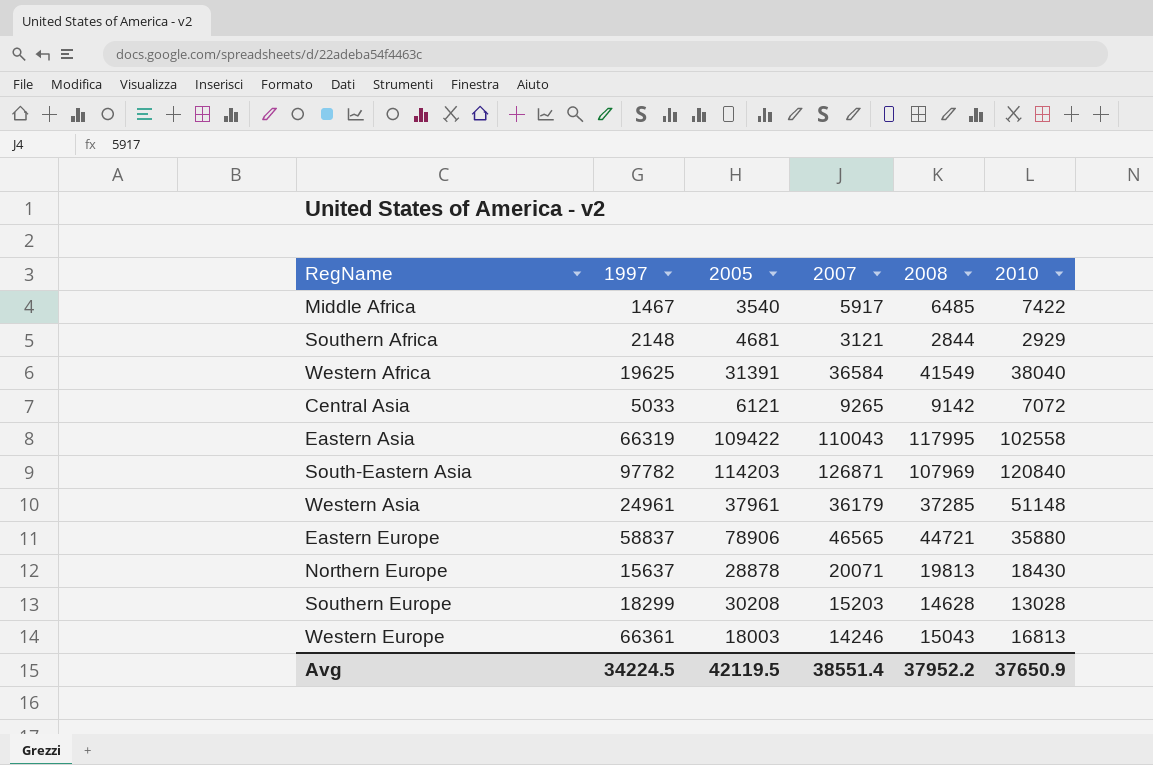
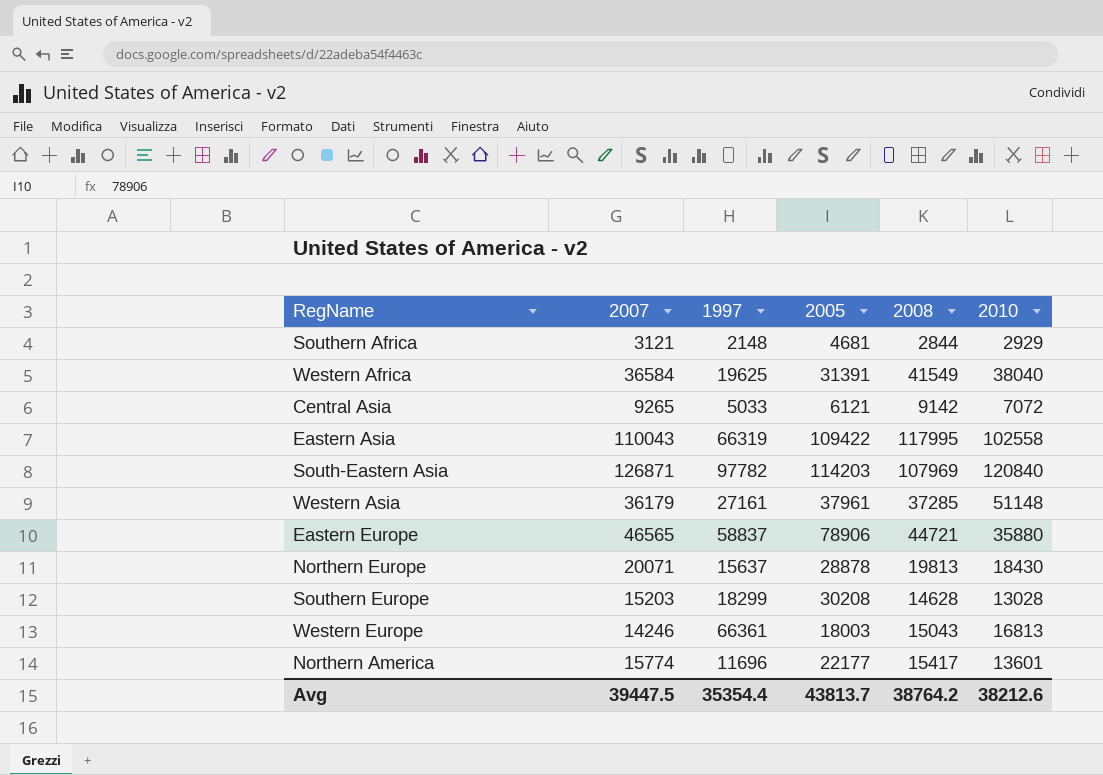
column 2007 | position: 4 -> 2
row Middle Africa: 1467 | 3540 | 5917 | 6485 | 7422 -> none
Western Asia | 1997: 24961 -> 27161
row Northern America: none -> 15774 | 11696 | 22177 | 15417 | 13601
Avg | 2007: 38551.4 -> 39447.5
Avg | 1997: 34224.5 -> 35354.4
Avg | 2005: 42119.5 -> 43813.7
Avg | 2008: 37952.2 -> 38764.2
Avg | 2010: 37650.9 -> 38212.6

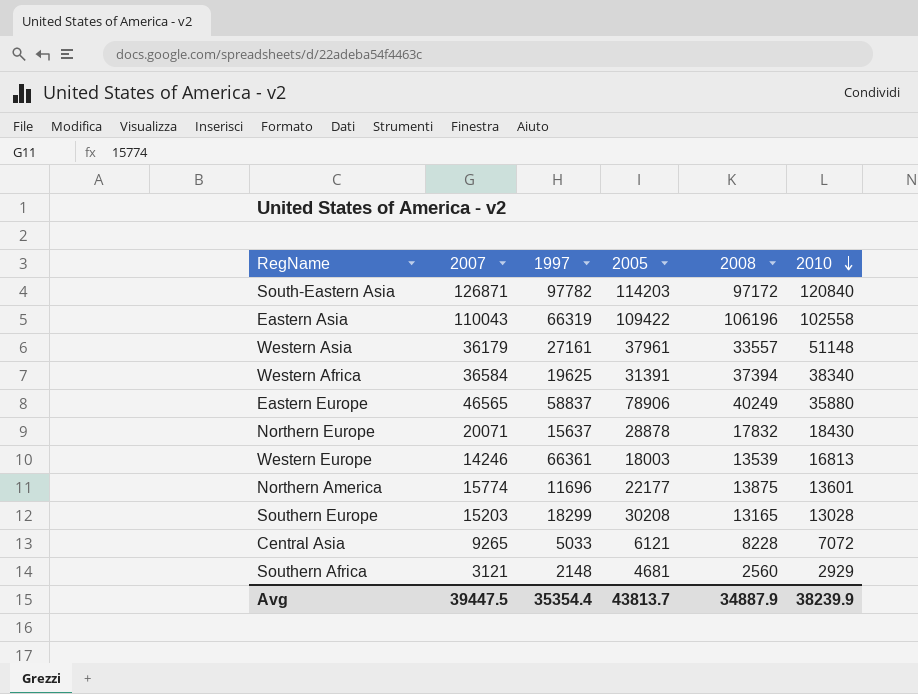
row order: none -> 2010 descending
South-Eastern Asia | 2008: 107969 -> 97172
Eastern Asia | 2008: 117995 -> 106196
Western Asia | 2008: 37285 -> 33557
Western Africa | 2008: 41549 -> 37394
Western Africa | 2010: 38040 -> 38340
Eastern Europe | 2008: 44721 -> 40249
Northern Europe | 2008: 19813 -> 17832
Western Europe | 2008: 15043 -> 13539
Northern America | 2008: 15417 -> 13875
Southern Europe | 2008: 14628 -> 13165
Central Asia | 2008: 9142 -> 8228
Southern Africa | 2008: 2844 -> 2560
Avg | 2008: 38764.2 -> 34887.9
Avg | 2010: 38212.6 -> 38239.9

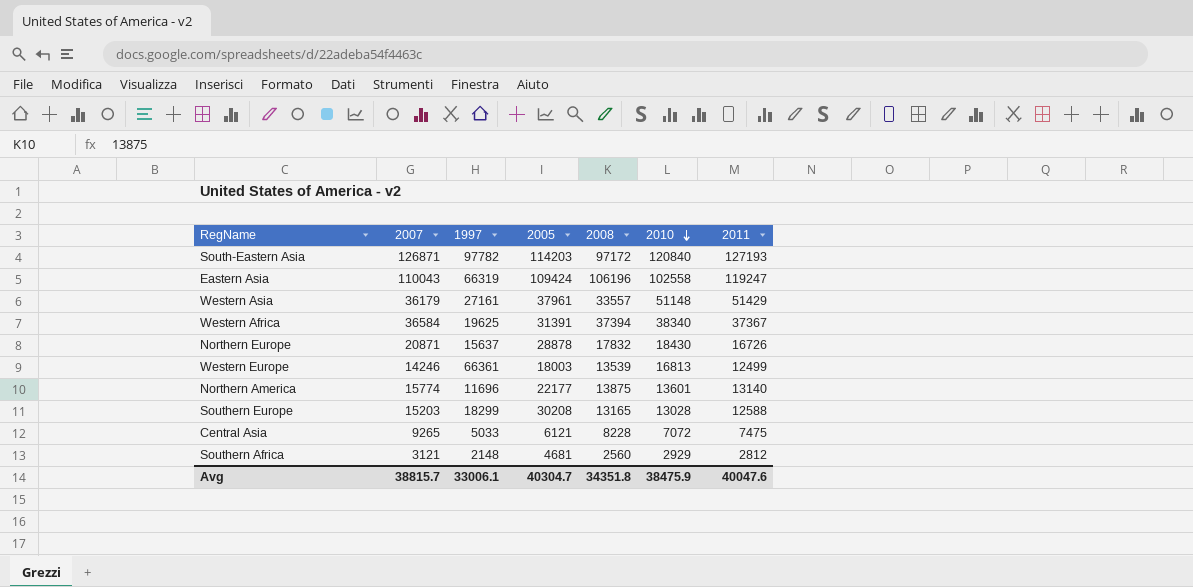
column 2011 | position: none -> 7
row Eastern Europe: 46565 | 58837 | 78906 | 40249 | 35880 -> none
Eastern Asia | 2005: 109422 -> 109424
Northern Europe | 2007: 20071 -> 20871
Avg | 2007: 39447.5 -> 38815.7
Avg | 1997: 35354.4 -> 33006.1
Avg | 2005: 43813.7 -> 40304.7
Avg | 2008: 34887.9 -> 34351.8
Avg | 2010: 38239.9 -> 38475.9

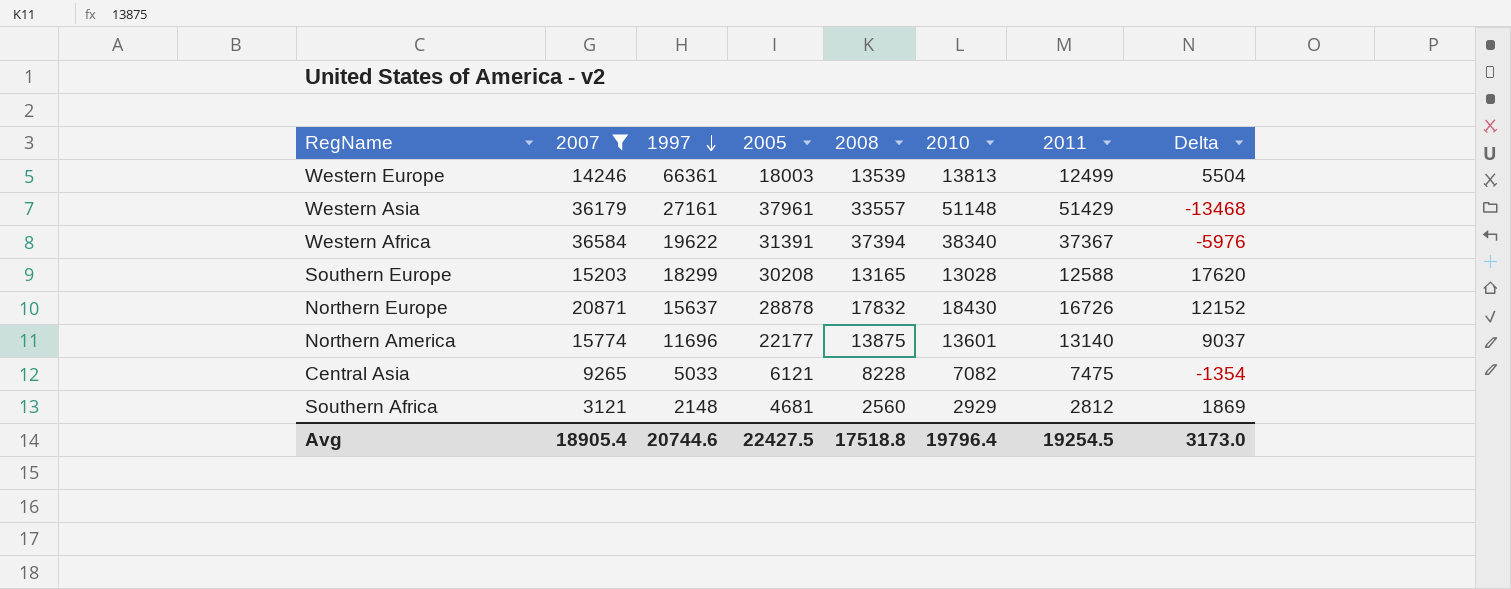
filter: none -> 2007 <= 36584
row order: 2010 descending -> 1997 descending
column Delta | formula: none -> [2005] - [2011]
Western Europe | 2010: 16813 -> 13813
Western Africa | 1997: 19625 -> 19622
Central Asia | 2010: 7072 -> 7082
Avg | 2007: 38815.7 -> 18905.4
Avg | 1997: 33006.1 -> 20744.6
Avg | 2005: 40304.7 -> 22427.5
Avg | 2008: 34351.8 -> 17518.8
Avg | 2010: 38475.9 -> 19796.4
Avg | 2011: 40047.6 -> 19254.5

